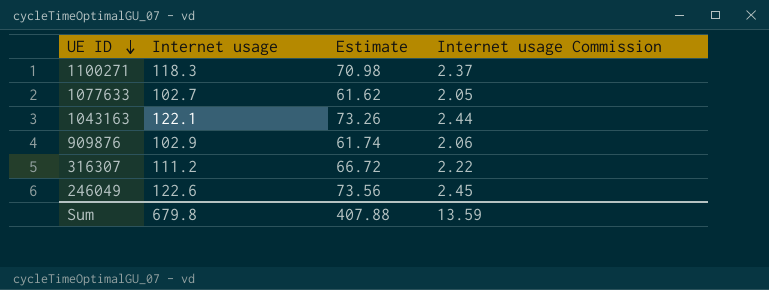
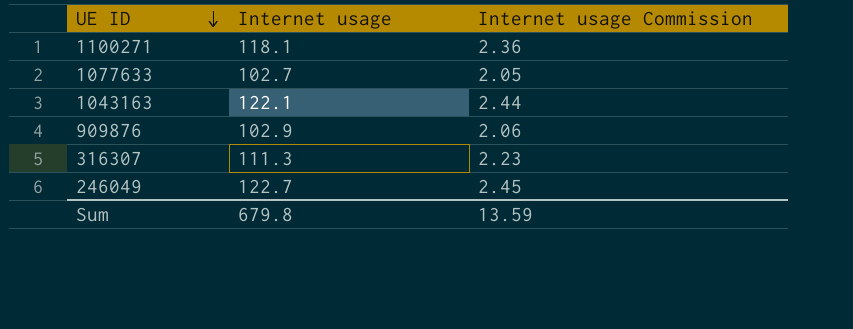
column Estimate | formula: [Internet usage] * 0.6 -> none
1100271 | Internet usage: 118.3 -> 118.1
1100271 | Internet usage Commission: 2.37 -> 2.36
316307 | Internet usage: 111.2 -> 111.3
316307 | Internet usage Commission: 2.22 -> 2.23
246049 | Internet usage: 122.6 -> 122.7

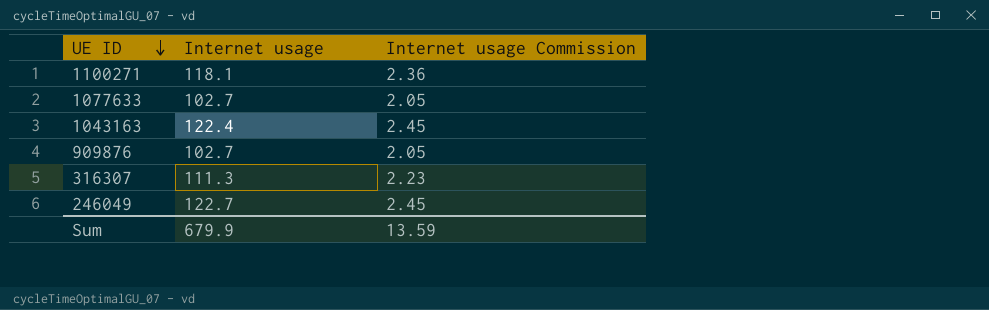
1043163 | Internet usage: 122.1 -> 122.4
1043163 | Internet usage Commission: 2.44 -> 2.45
909876 | Internet usage: 102.9 -> 102.7
909876 | Internet usage Commission: 2.06 -> 2.05
Sum | Internet usage: 679.8 -> 679.9

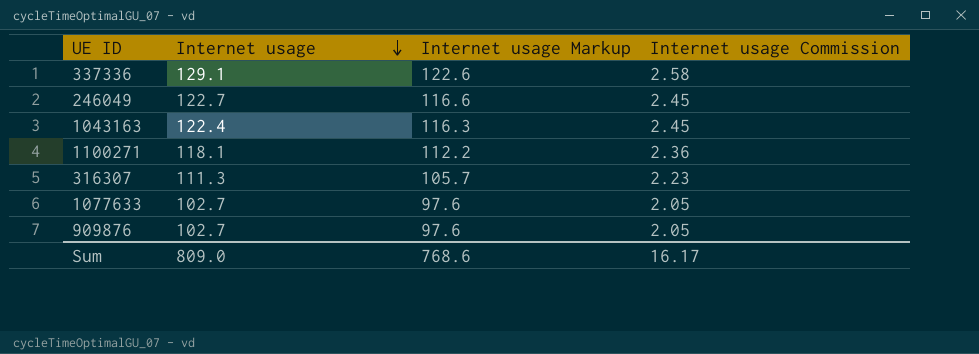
row order: UE ID descending -> Internet usage descending
column Internet usage Markup | formula: none -> [Internet usage] * 0.95
row 337336: none -> 129.1 | 122.6 | 2.58
Sum | Internet usage: 679.9 -> 809.0
Sum | Internet usage Commission: 13.59 -> 16.17

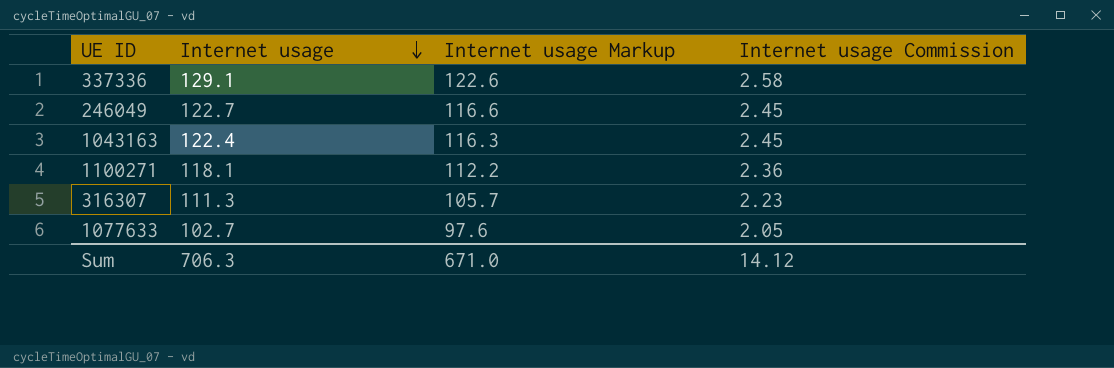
row 909876: 102.7 | 97.6 | 2.05 -> none
Sum | Internet usage: 809.0 -> 706.3
Sum | Internet usage Markup: 768.6 -> 671.0
Sum | Internet usage Commission: 16.17 -> 14.12

